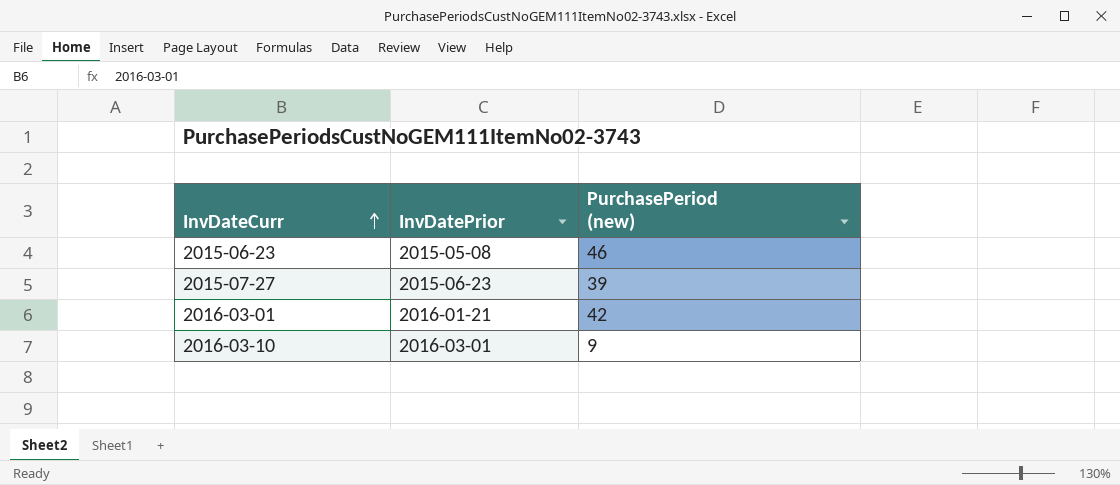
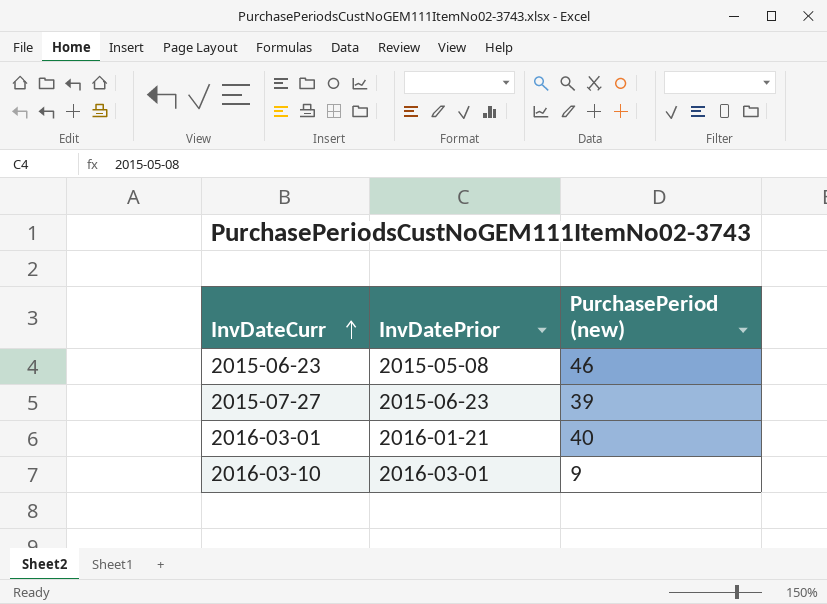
2016-03-01 | PurchasePeriod (new): 42 -> 40

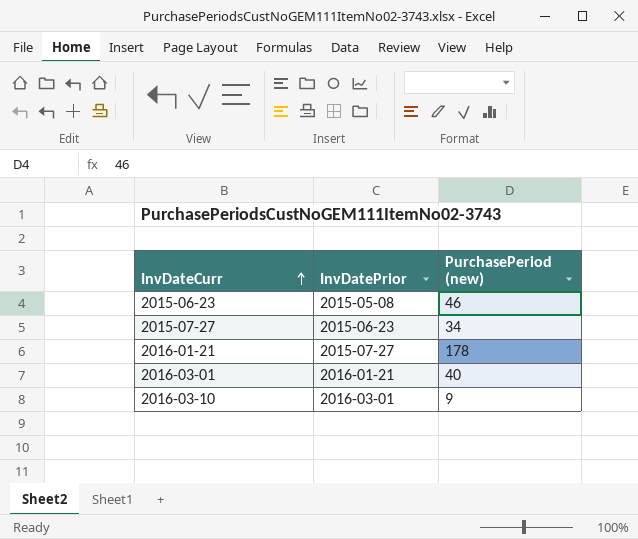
2015-07-27 | PurchasePeriod (new): 39 -> 34
row 2016-01-21: none -> 2015-07-27 | 178

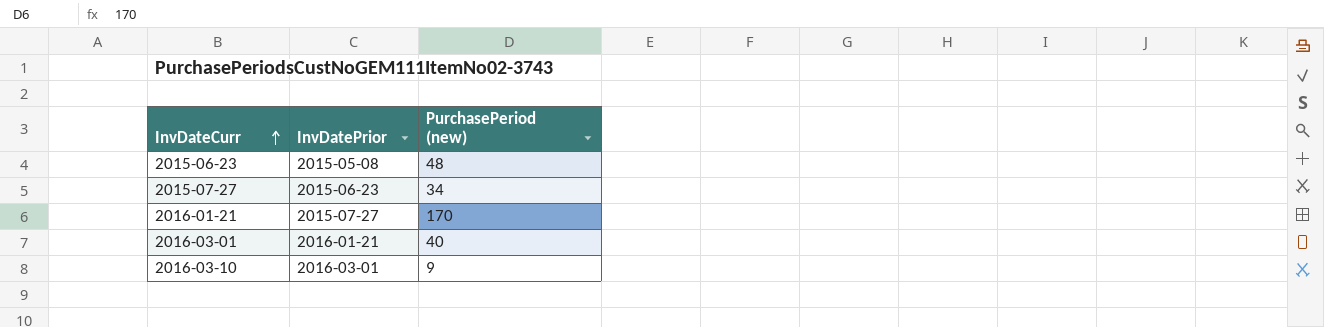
2015-06-23 | PurchasePeriod (new): 46 -> 48
2016-01-21 | PurchasePeriod (new): 178 -> 170

